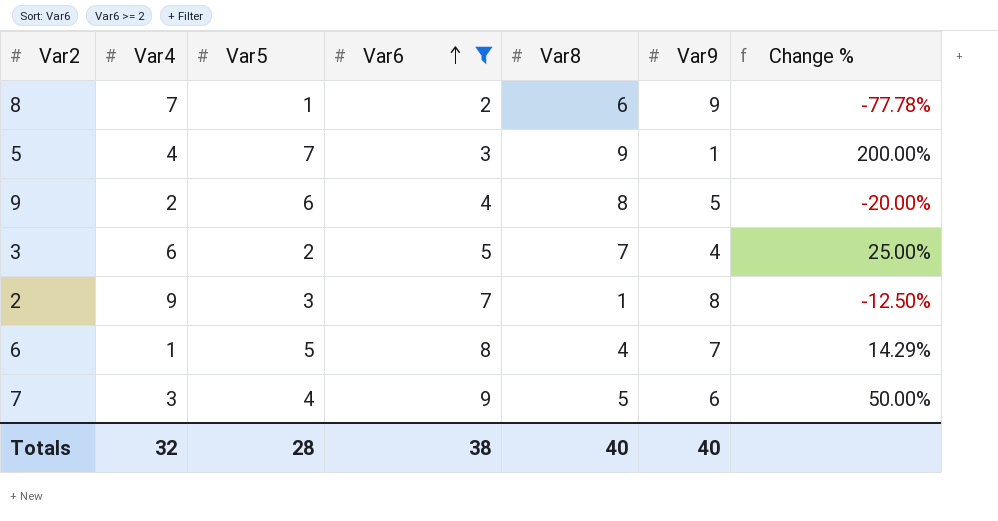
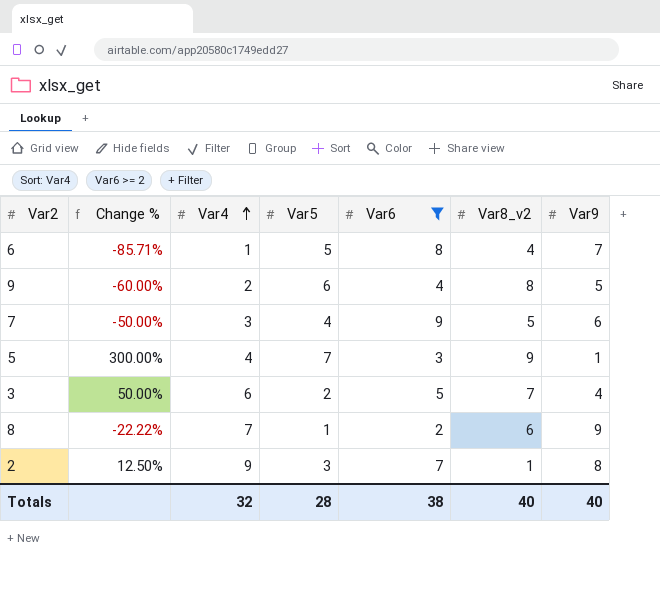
row order: Var6 ascending -> Var4 ascending
column Change % | formula: ([Var6] - [Var9]) / [Var9] -> ([Var4] - [Var9]) / [Var9]
column Change % | position: 7 -> 2
column name: Var8 -> Var8_v2

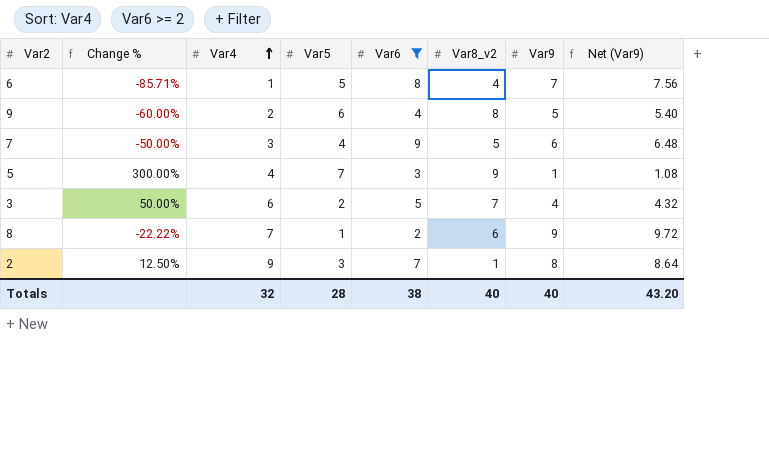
column Net (Var9) | formula: none -> [Var9] * 1.08

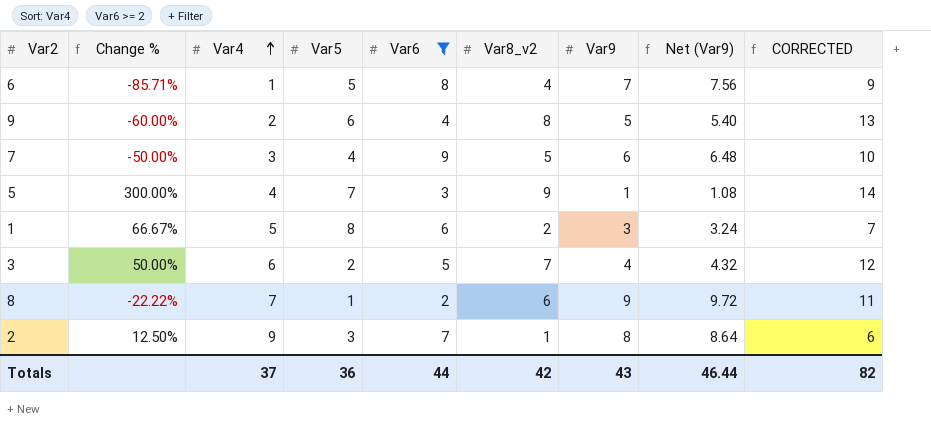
column CORRECTED | formula: none -> [Var8_v2] + 5
row 1: none -> 66.67% | 5 | 8 | 6 | 2 | 3 | 3.24 | 7
Totals | Var4: 32 -> 37
Totals | Var5: 28 -> 36
Totals | Var6: 38 -> 44
Totals | Var8_v2: 40 -> 42
Totals | Var9: 40 -> 43
Totals | Net (Var9): 43.20 -> 46.44

